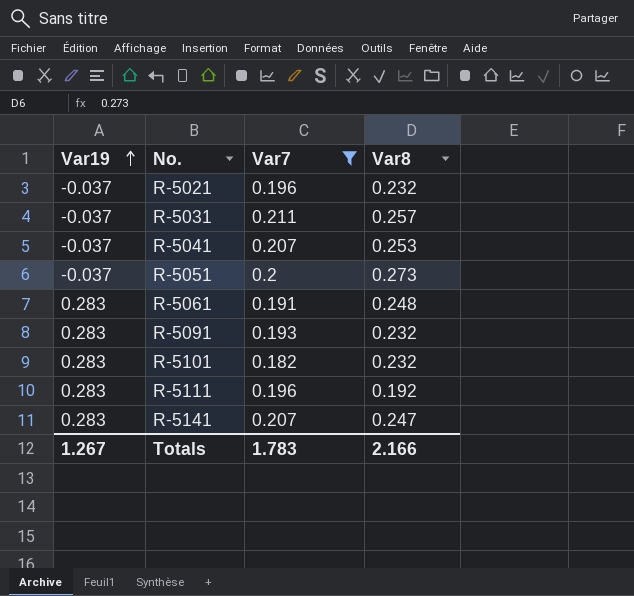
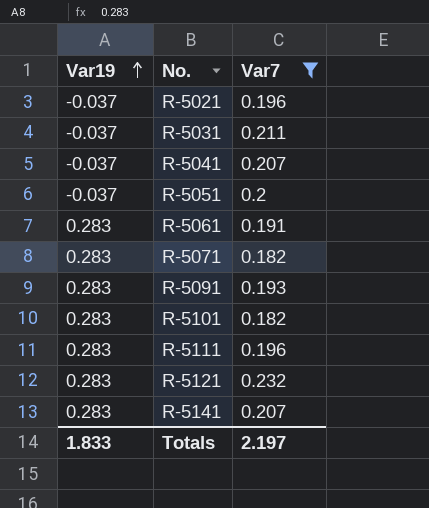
column Var8 | position: 4 -> none
row R-5071: none -> 0.283 | 0.182
row R-5121: none -> 0.283 | 0.232
Totals | Var19: 1.267 -> 1.833
Totals | Var7: 1.783 -> 2.197

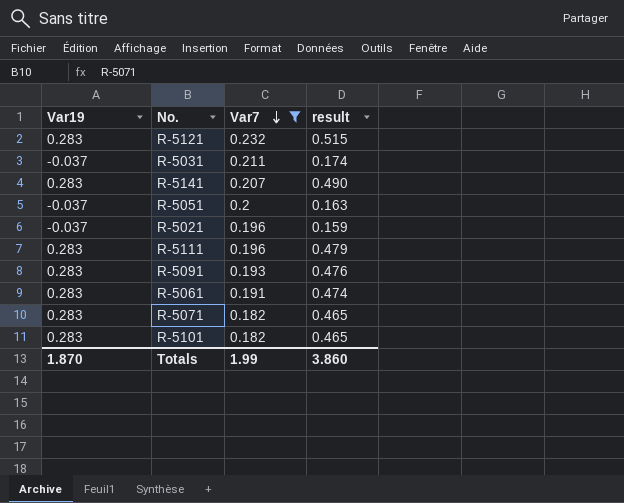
row order: Var19 ascending -> Var7 descending
column result | formula: none -> [Var19] + [Var7]
row R-5041: -0.037 | 0.207 -> none
Totals | Var19: 1.833 -> 1.870
Totals | Var7: 2.197 -> 1.99

